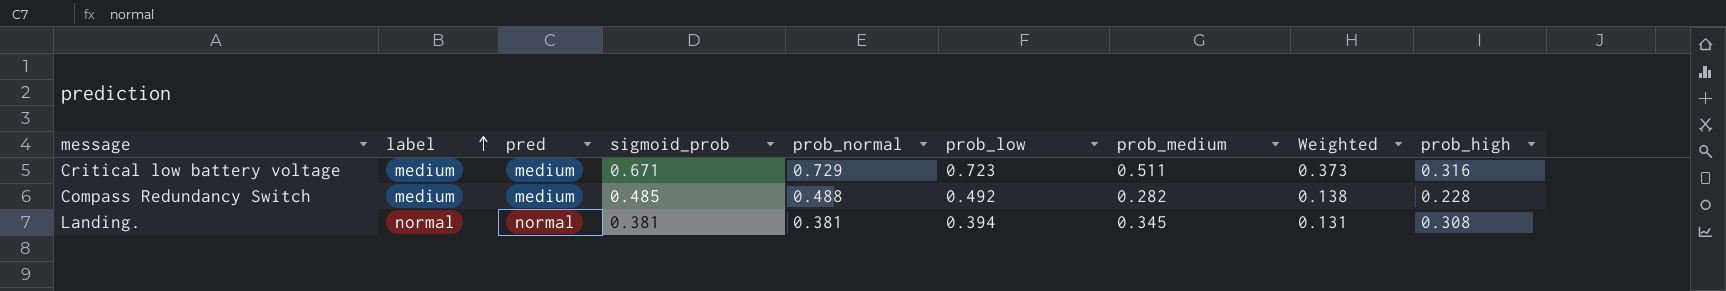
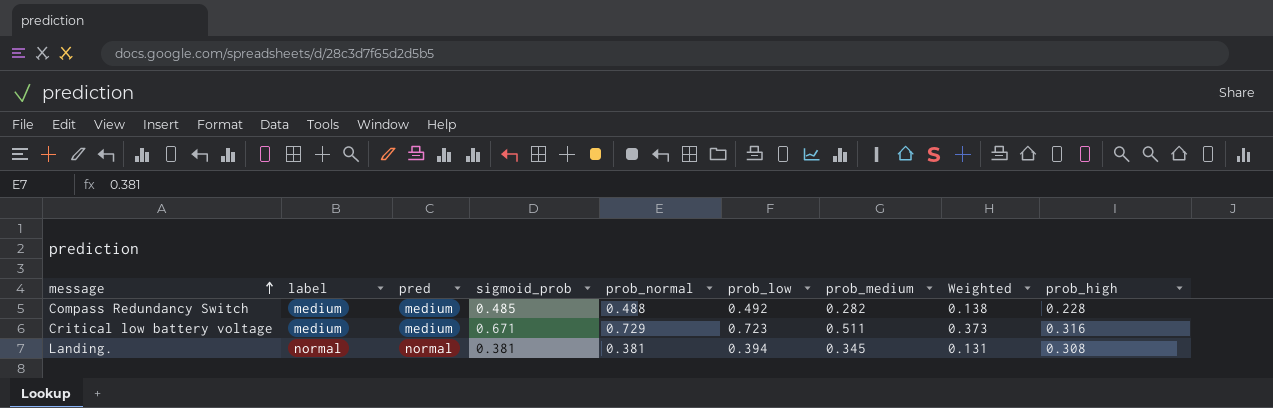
row order: label ascending -> message ascending

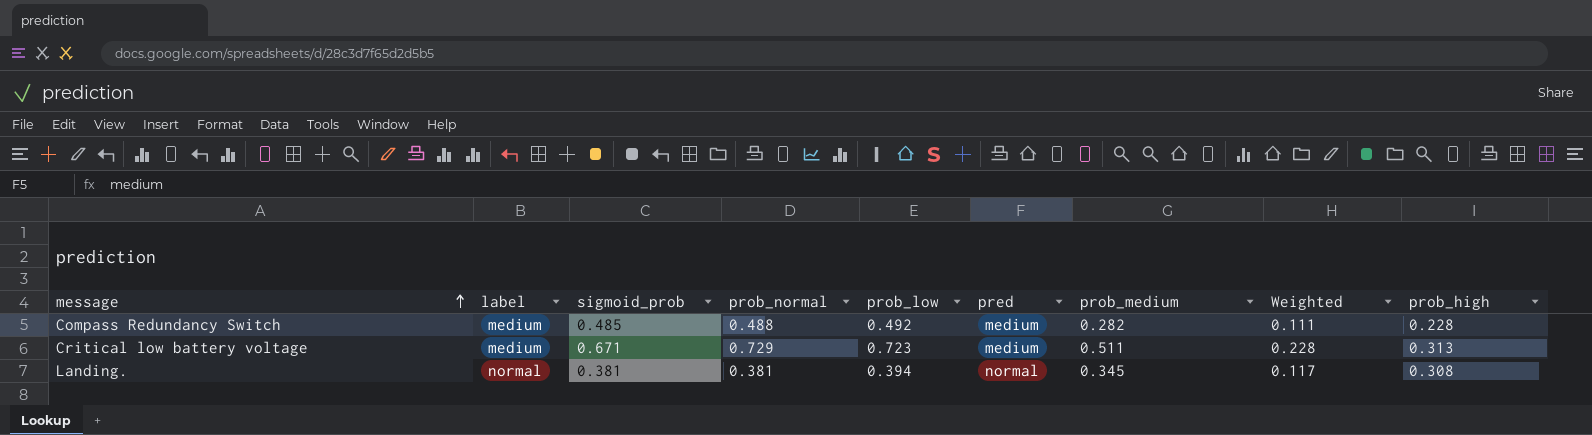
column pred | position: 3 -> 6
column Weighted | formula: [prob_normal] * [prob_medium] -> [prob_normal] * [prob_high]
Critical low battery voltage | prob_high: 0.316 -> 0.313

